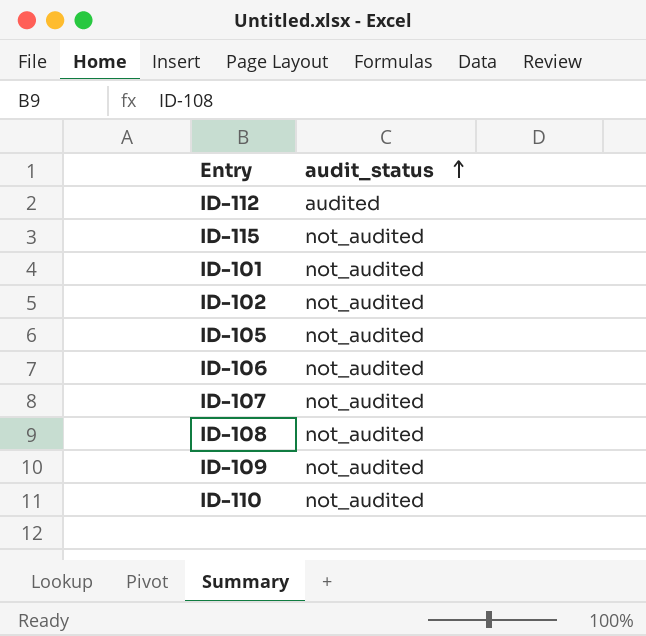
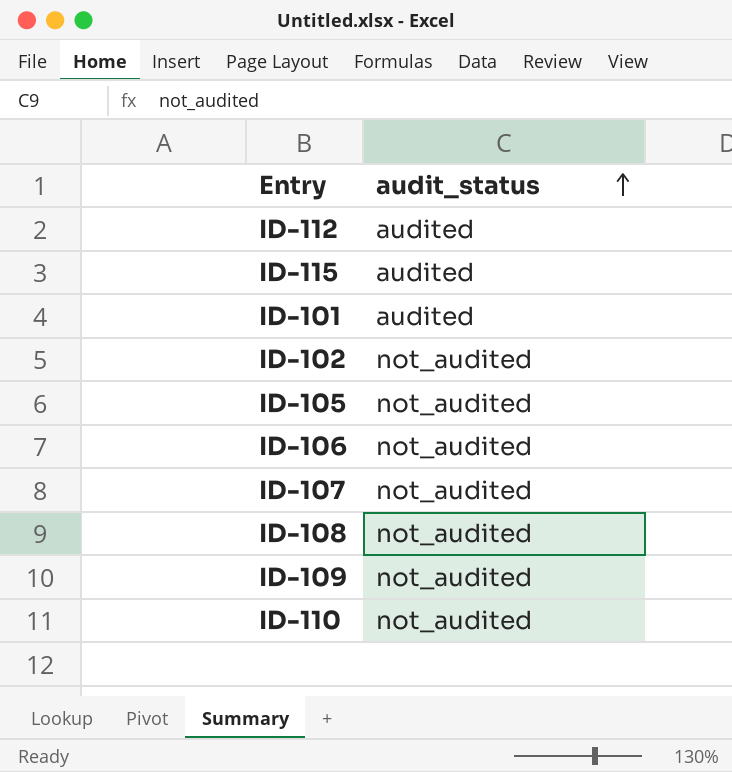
ID-115 | audit_status: not_audited -> audited
ID-101 | audit_status: not_audited -> audited

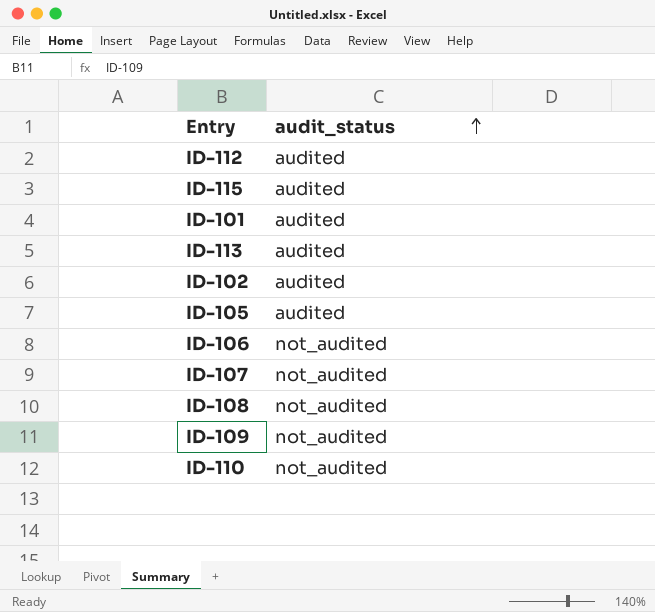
row ID-113: none -> audited
ID-102 | audit_status: not_audited -> audited
ID-105 | audit_status: not_audited -> audited

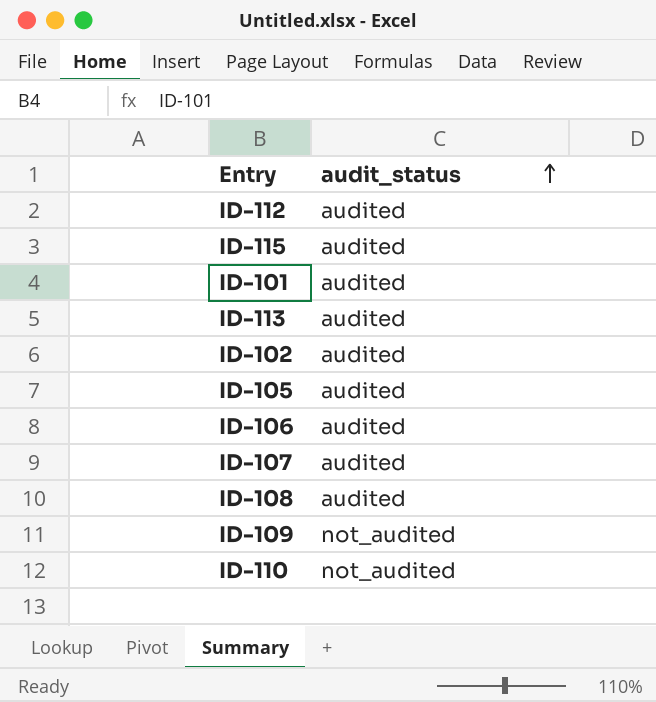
ID-106 | audit_status: not_audited -> audited
ID-107 | audit_status: not_audited -> audited
ID-108 | audit_status: not_audited -> audited

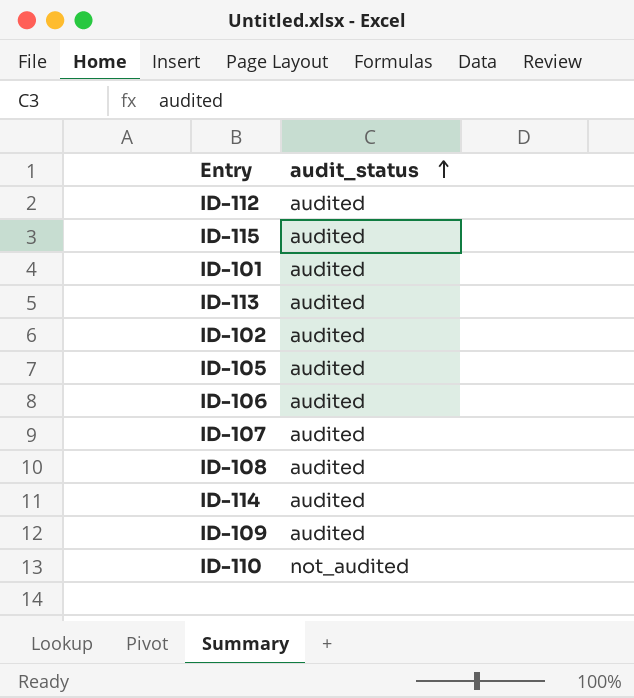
row ID-114: none -> audited
ID-109 | audit_status: not_audited -> audited

